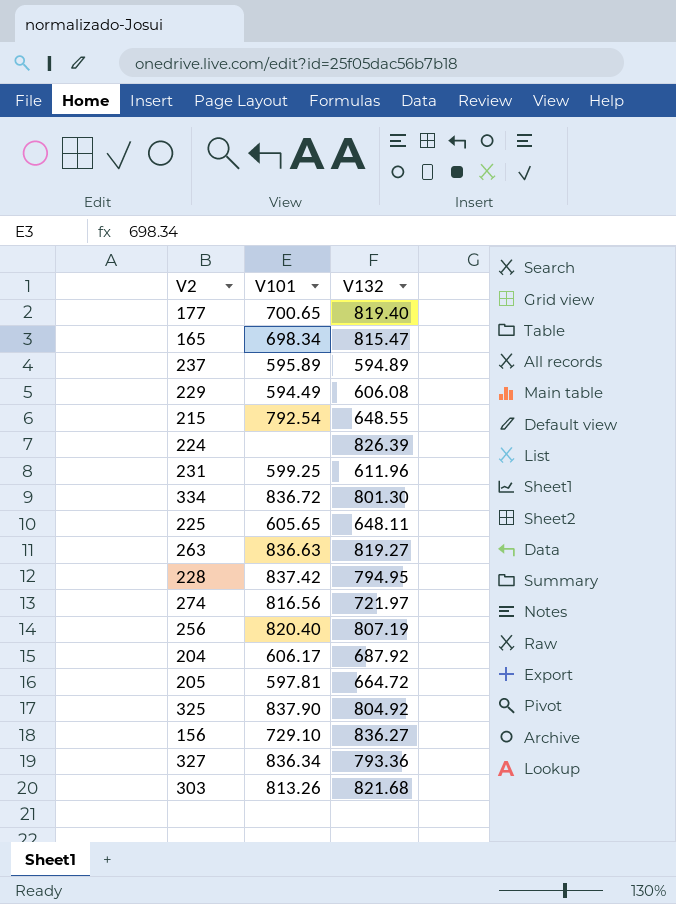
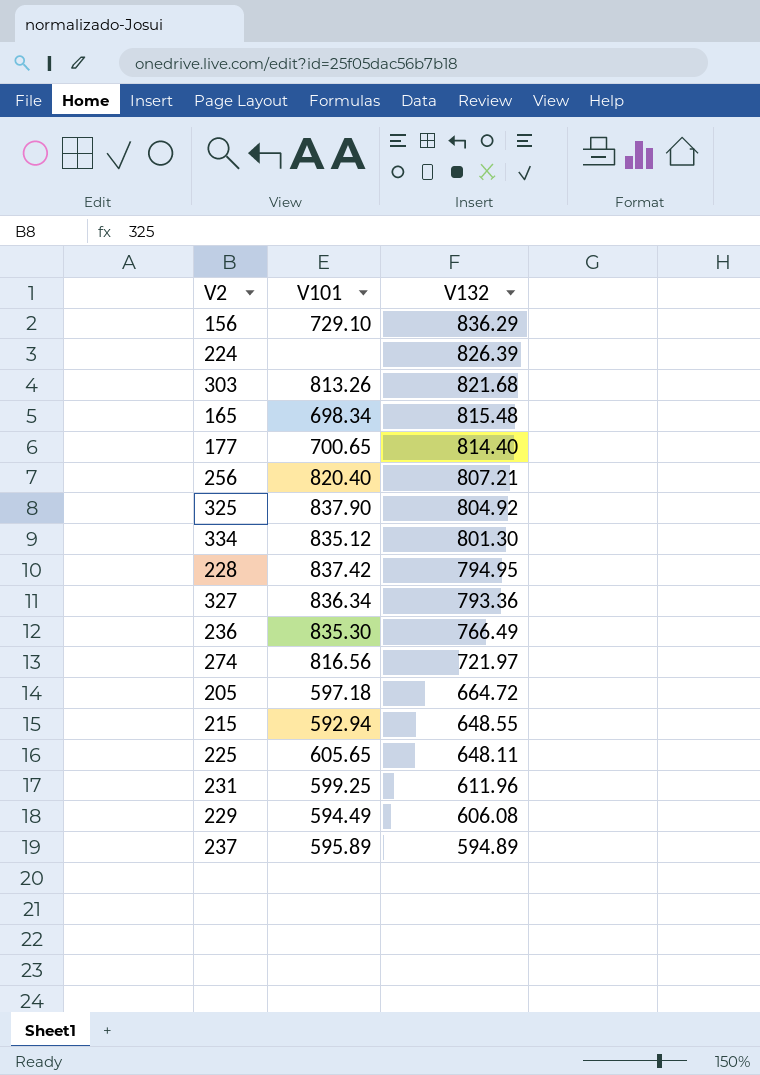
row order: none -> V132 descending
row 263: 836.63 | 819.27 -> none
row 204: 606.17 | 687.92 -> none
156 | V132: 836.27 -> 836.29
165 | V132: 815.47 -> 815.48
177 | V132: 819.40 -> 814.40
256 | V132: 807.19 -> 807.21
334 | V101: 836.72 -> 835.12
row 236: none -> 835.30 | 766.49
205 | V101: 597.81 -> 597.18
215 | V101: 792.54 -> 592.94

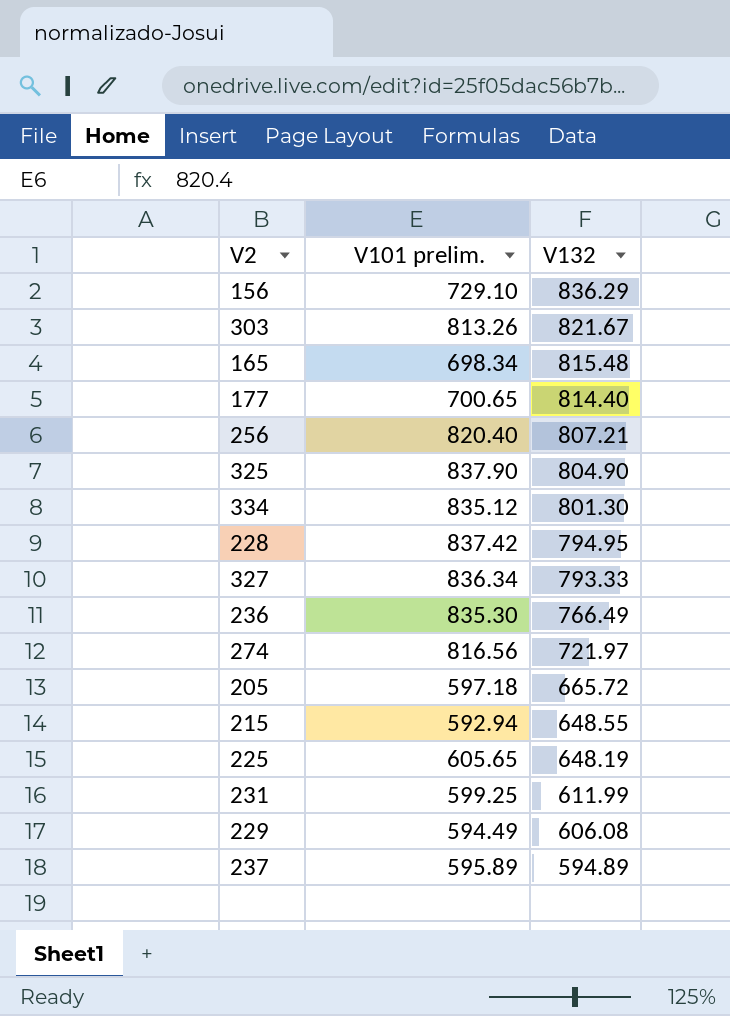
column name: V101 -> V101 prelim.
row 224: none | 826.39 -> none
303 | V132: 821.68 -> 821.67
325 | V132: 804.92 -> 804.90
327 | V132: 793.36 -> 793.33
205 | V132: 664.72 -> 665.72
225 | V132: 648.11 -> 648.19
231 | V132: 611.96 -> 611.99

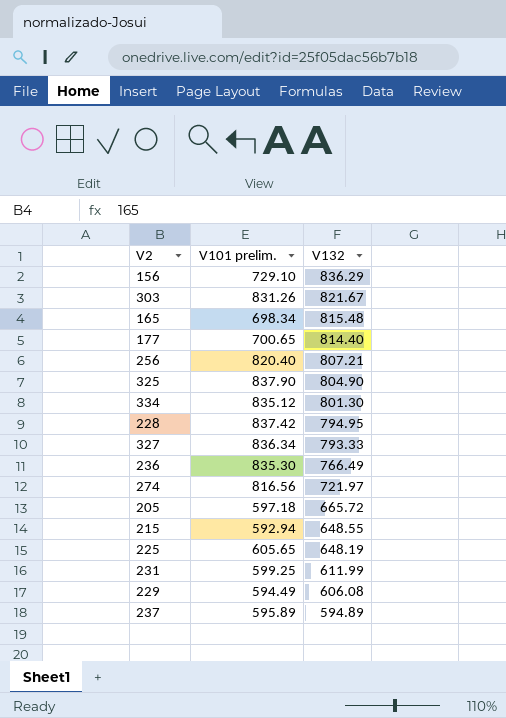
303 | V101 prelim.: 813.26 -> 831.26

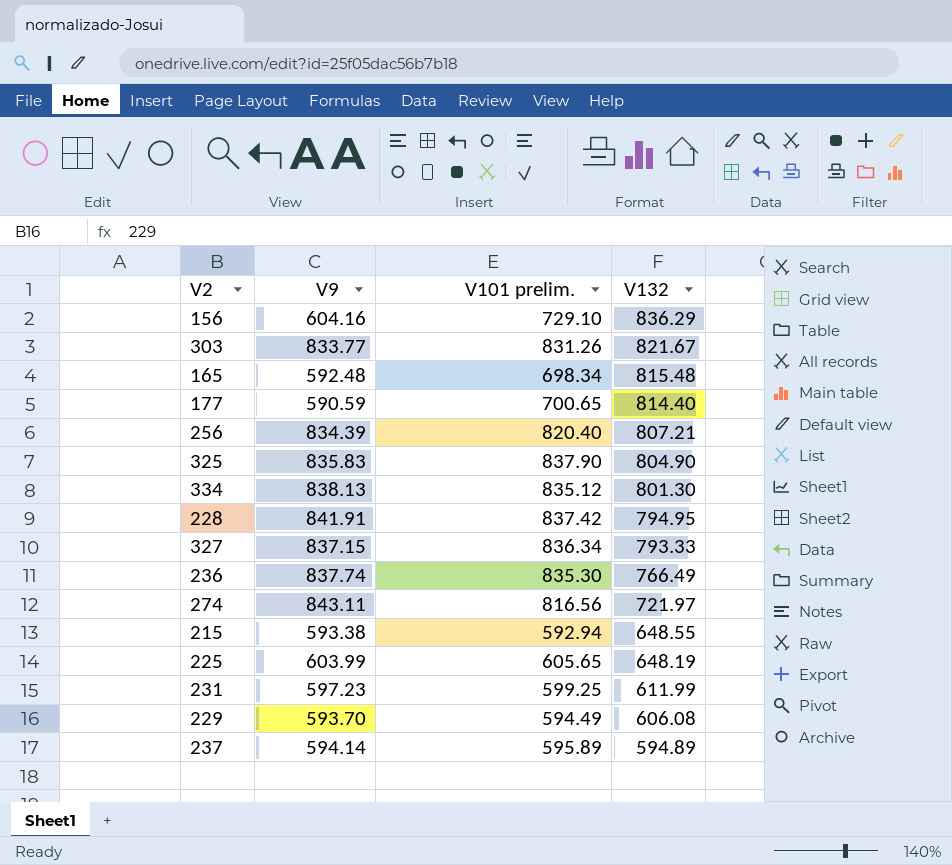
column V9 | position: none -> 2
row 205: 597.18 | 665.72 -> none

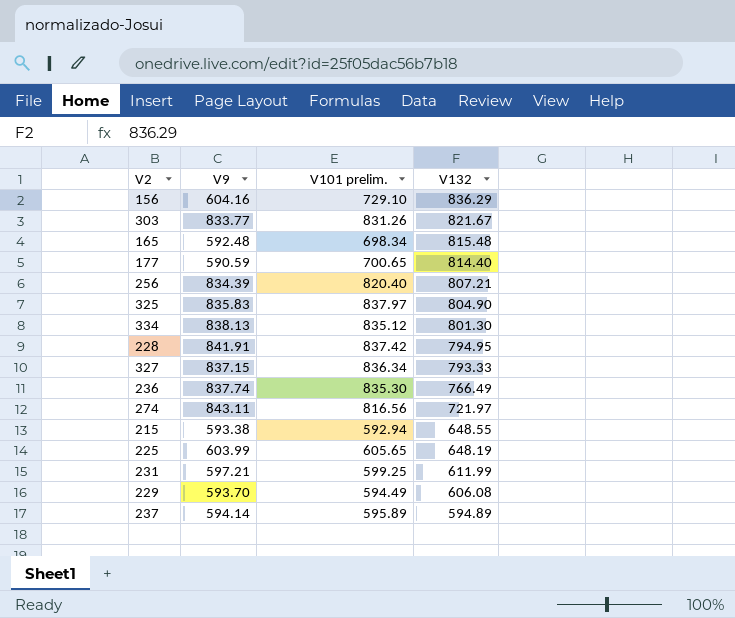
325 | V101 prelim.: 837.90 -> 837.97
231 | V9: 597.23 -> 597.21

